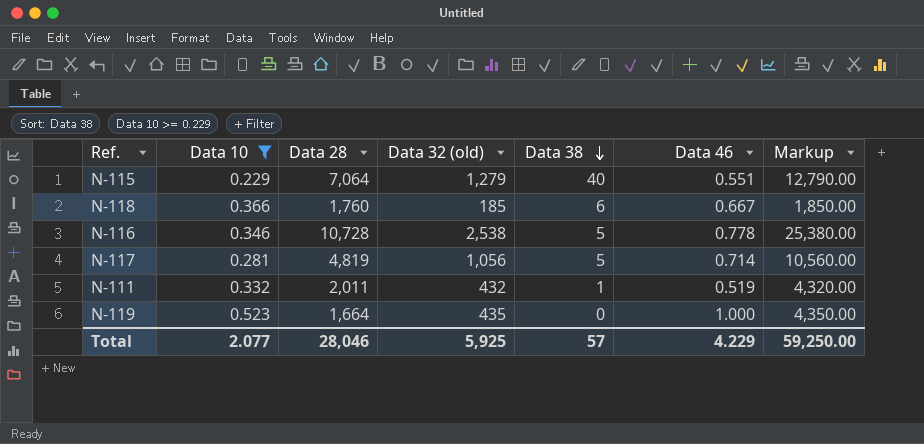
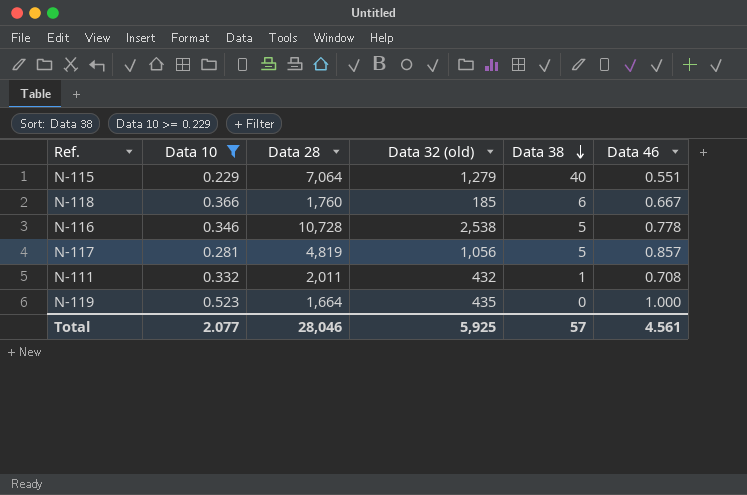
column Markup | formula: [Data 32 (old)] * 10 -> none
N-117 | Data 46: 0.714 -> 0.857
N-111 | Data 46: 0.519 -> 0.708
Total | Data 46: 4.229 -> 4.561

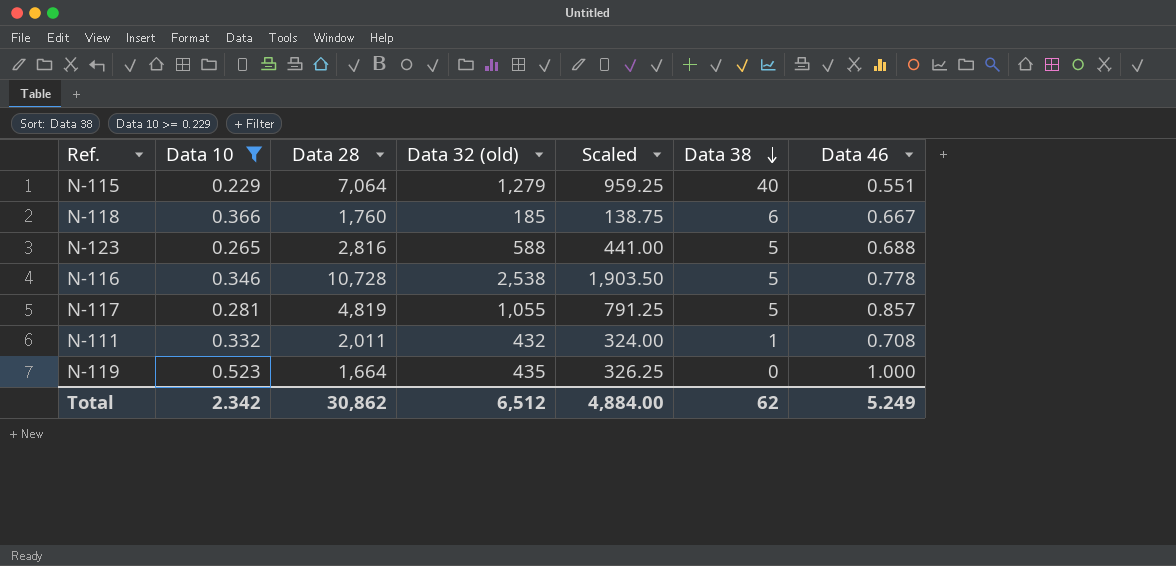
column Scaled | formula: none -> [Data 32 (old)] * 0.75
row N-123: none -> 0.265 | 2,816 | 588 | 441.00 | 5 | 0.688
N-117 | Data 32 (old): 1,056 -> 1,055
Total | Data 10: 2.077 -> 2.342
Total | Data 28: 28,046 -> 30,862
Total | Data 32 (old): 5,925 -> 6,512
Total | Data 38: 57 -> 62
Total | Data 46: 4.561 -> 5.249

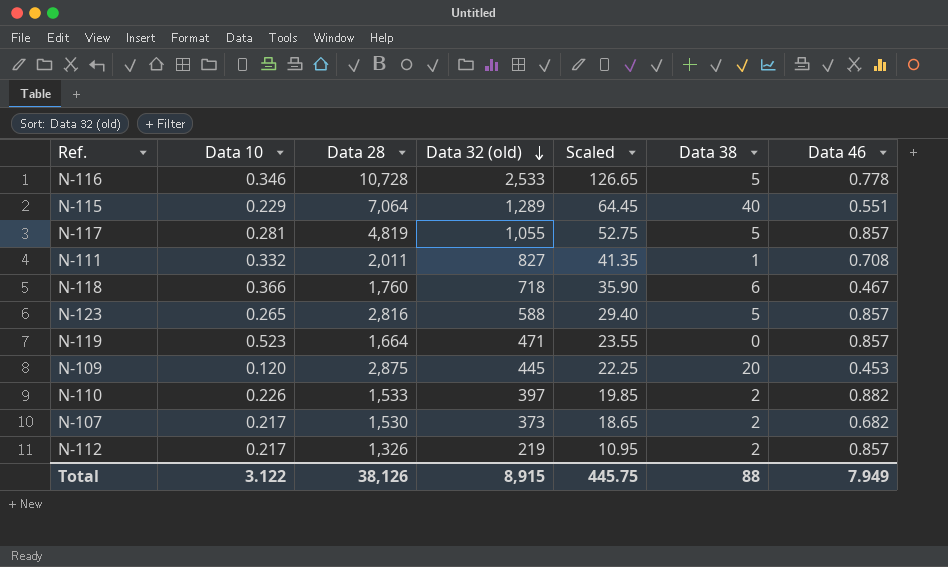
filter: Data 10 >= 0.229 -> none
row order: Data 38 descending -> Data 32 (old) descending
column Scaled | formula: [Data 32 (old)] * 0.75 -> [Data 32 (old)] * 0.05
N-116 | Data 32 (old): 2,538 -> 2,533
N-115 | Data 32 (old): 1,279 -> 1,289
N-111 | Data 32 (old): 432 -> 827
N-118 | Data 32 (old): 185 -> 718
N-118 | Data 46: 0.667 -> 0.467
N-123 | Data 46: 0.688 -> 0.857
N-119 | Data 32 (old): 435 -> 471
N-119 | Data 46: 1.000 -> 0.857
Total | Data 10: 2.342 -> 3.122
Total | Data 28: 30,862 -> 38,126
Total | Data 32 (old): 6,512 -> 8,915
Total | Scaled: 4,884.00 -> 445.75
Total | Data 38: 62 -> 88
Total | Data 46: 5.249 -> 7.949

